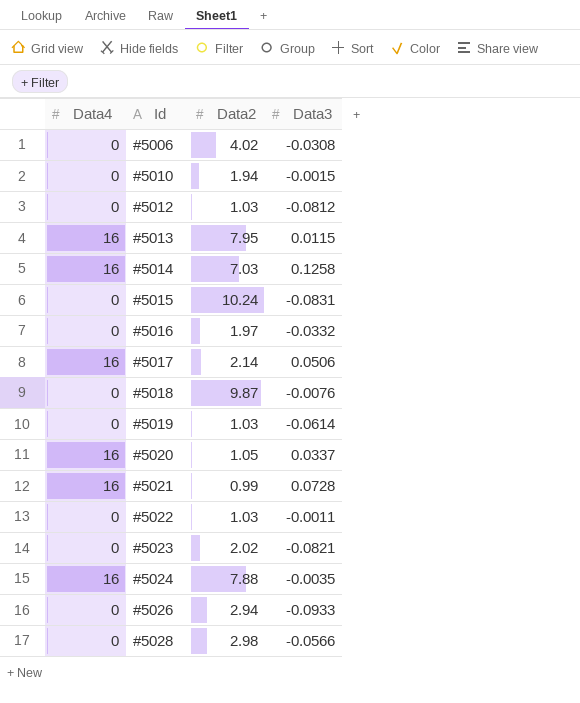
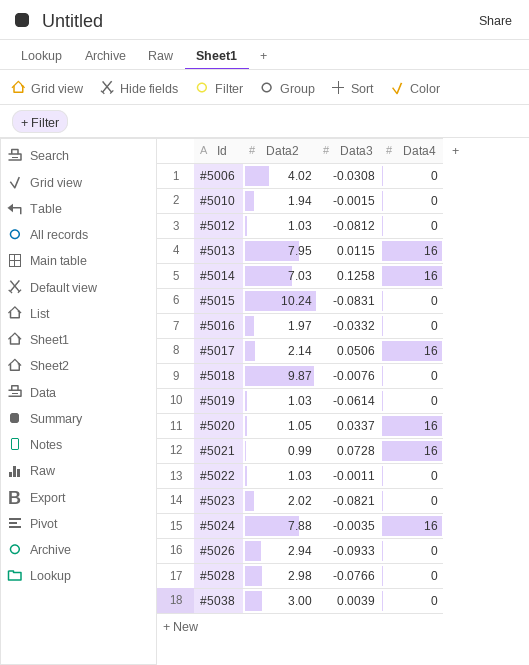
column Data4 | position: 1 -> 4
#5028 | Data3: -0.0566 -> -0.0766
row #5038: none -> 3.00 | 0.0039 | 0

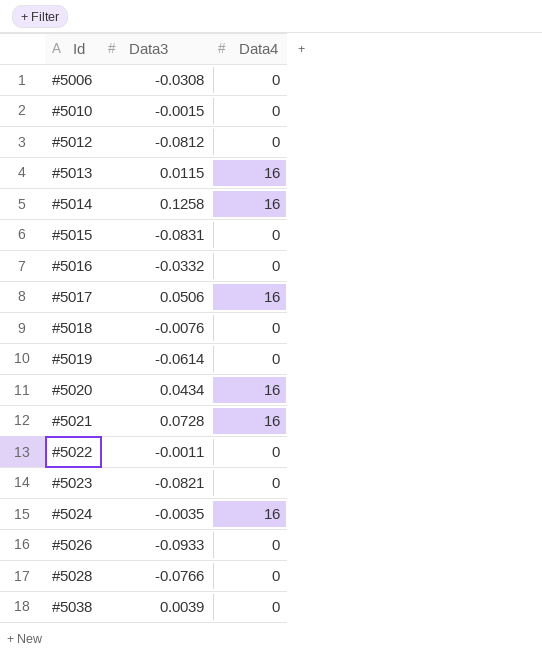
column Data2 | position: 2 -> none
#5020 | Data3: 0.0337 -> 0.0434

